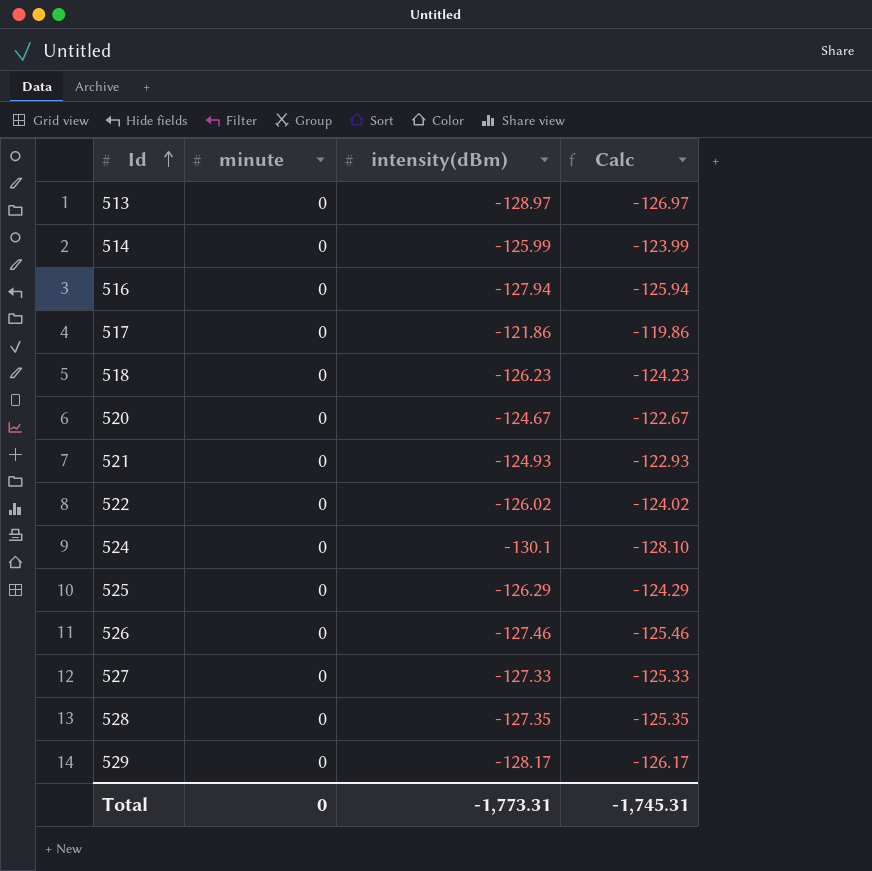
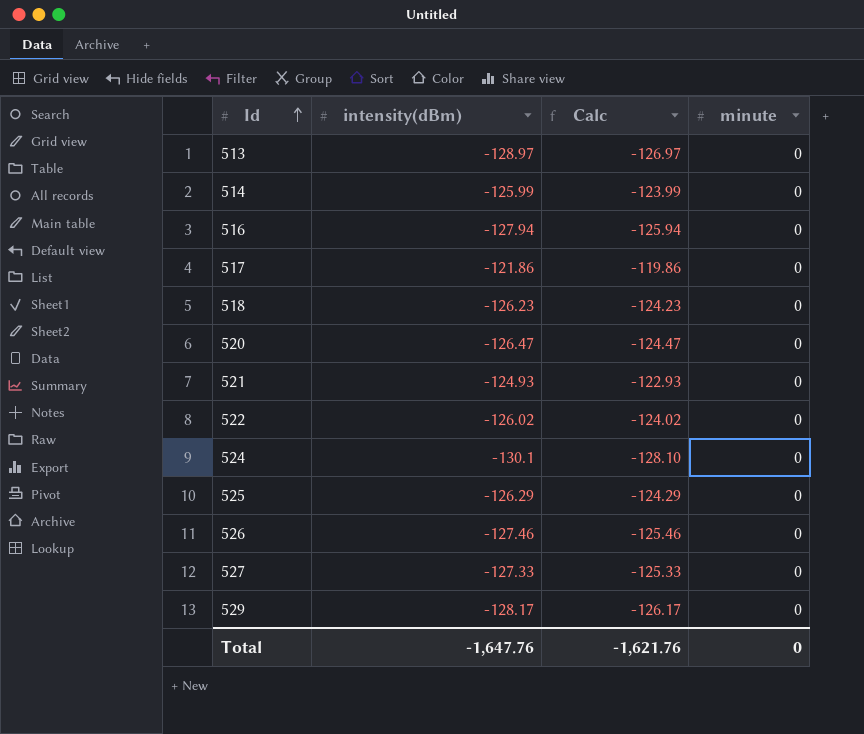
column minute | position: 2 -> 4
row 528: 0 | -127.35 | -125.35 -> none
520 | intensity(dBm): -124.67 -> -126.47
520 | Calc: -122.67 -> -124.47
Total | intensity(dBm): -1,773.31 -> -1,647.76
Total | Calc: -1,745.31 -> -1,621.76

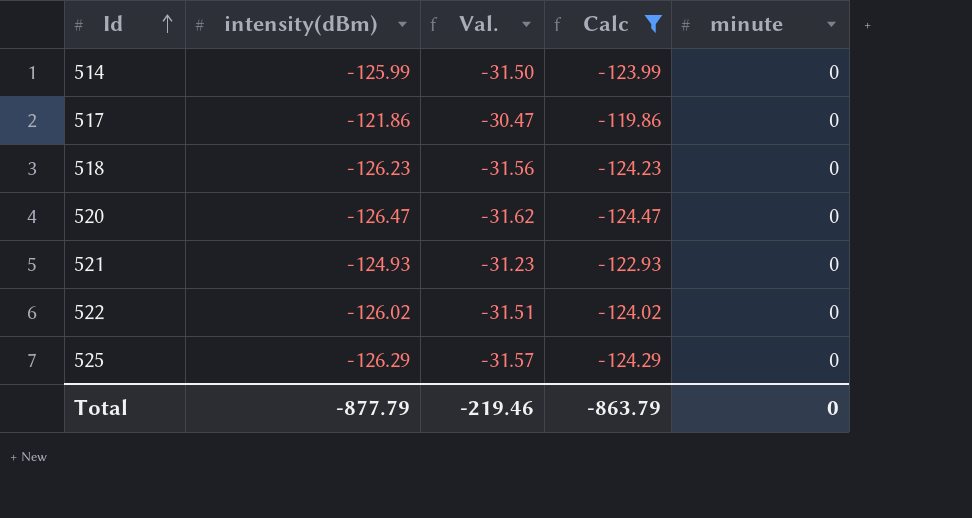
filter: none -> Calc >= -124.47
column Val. | formula: none -> [intensity(dBm)] * 0.25
Total | intensity(dBm): -1,647.76 -> -877.79
Total | Calc: -1,621.76 -> -863.79

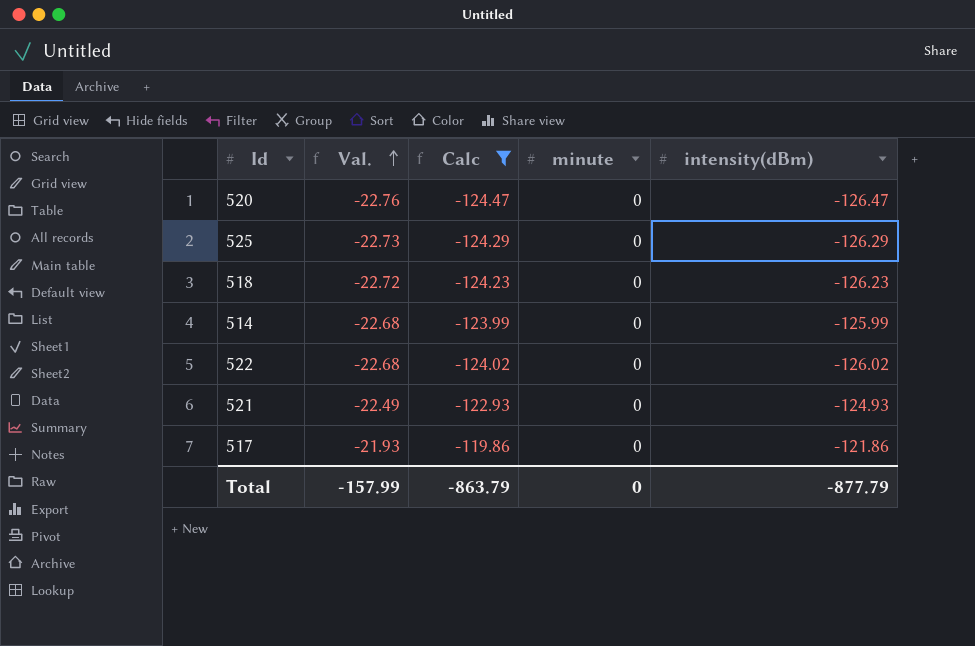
row order: Id ascending -> Val. ascending
column Val. | formula: [intensity(dBm)] * 0.25 -> [intensity(dBm)] * 0.18
column intensity(dBm) | position: 2 -> 5
Total | Val.: -219.46 -> -157.99

